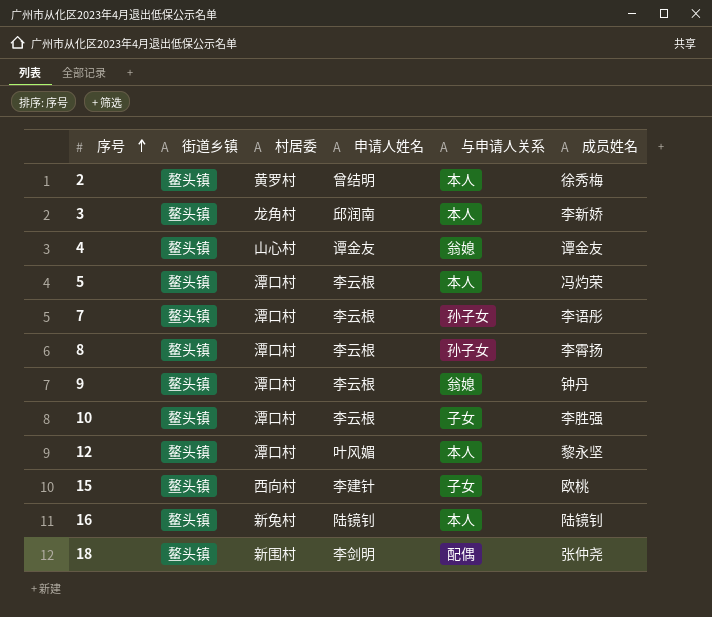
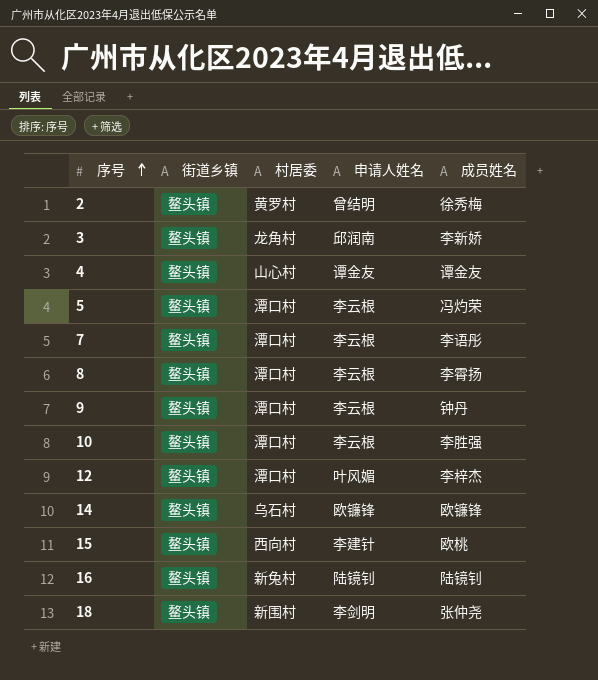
column 与申请人关系 | position: 5 -> none
12 | 成员姓名: 黎永坚 -> 李梓杰
row 14: none -> 鳌头镇 | 乌石村 | 欧镰锋 | 欧镰锋

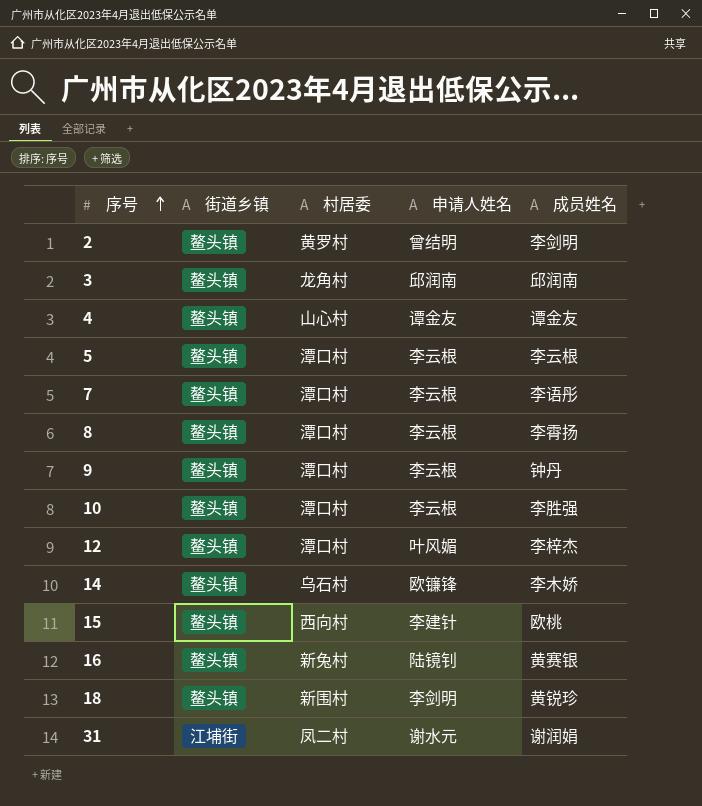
2 | 成员姓名: 徐秀梅 -> 李剑明
3 | 成员姓名: 李新娇 -> 邱润南
5 | 成员姓名: 冯灼荣 -> 李云根
14 | 成员姓名: 欧镰锋 -> 李木娇
16 | 成员姓名: 陆镜钊 -> 黄赛银
18 | 成员姓名: 张仲尧 -> 黄锐珍
row 31: none -> 江埔街 | 凤二村 | 谢水元 | 谢润娟

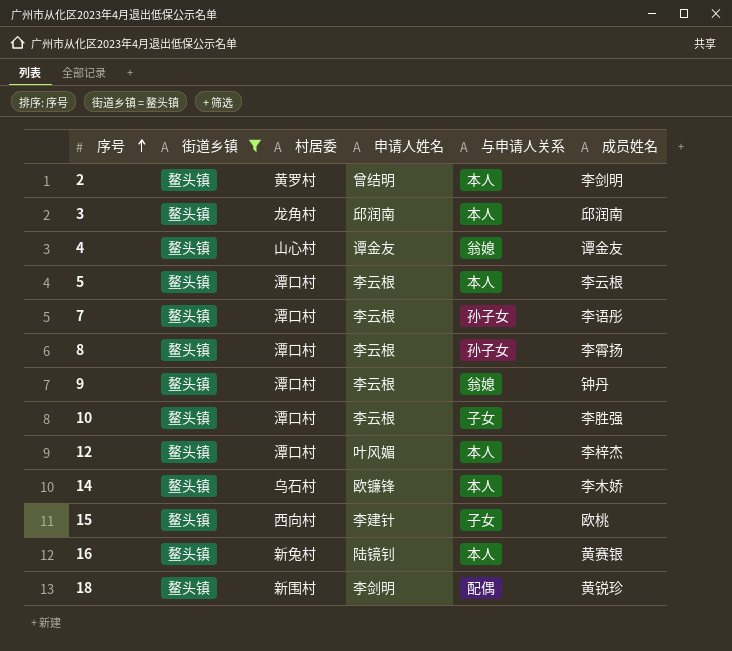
filter: none -> 街道乡镇 = 鳌头镇
column 与申请人关系 | position: none -> 5

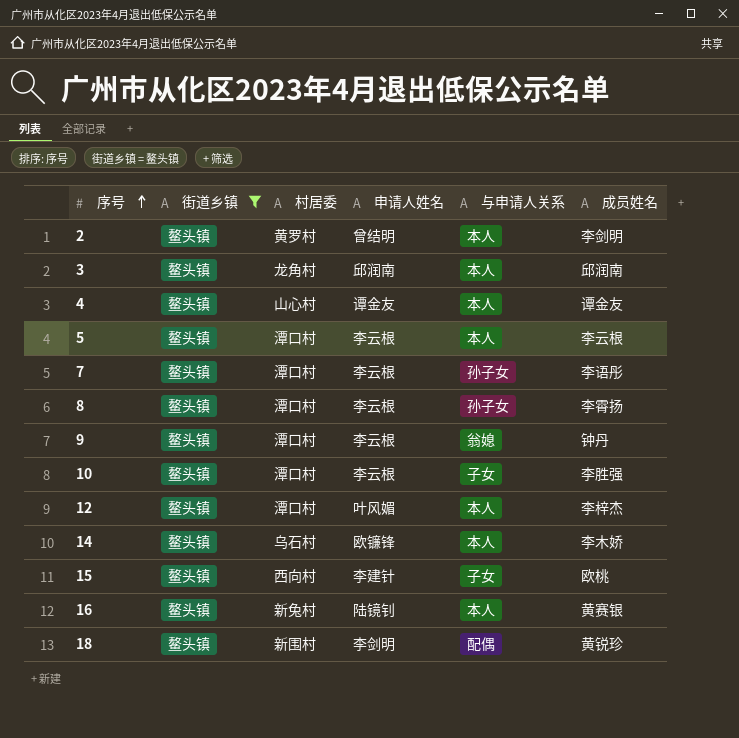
4 | 与申请人关系: 翁媳 -> 本人

